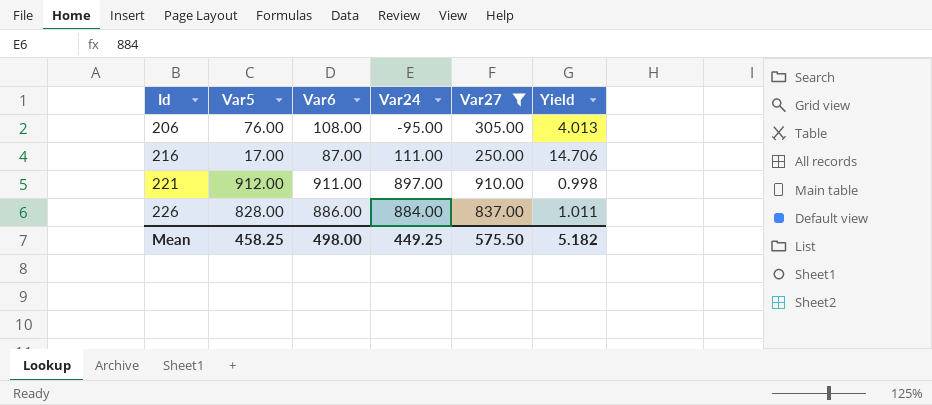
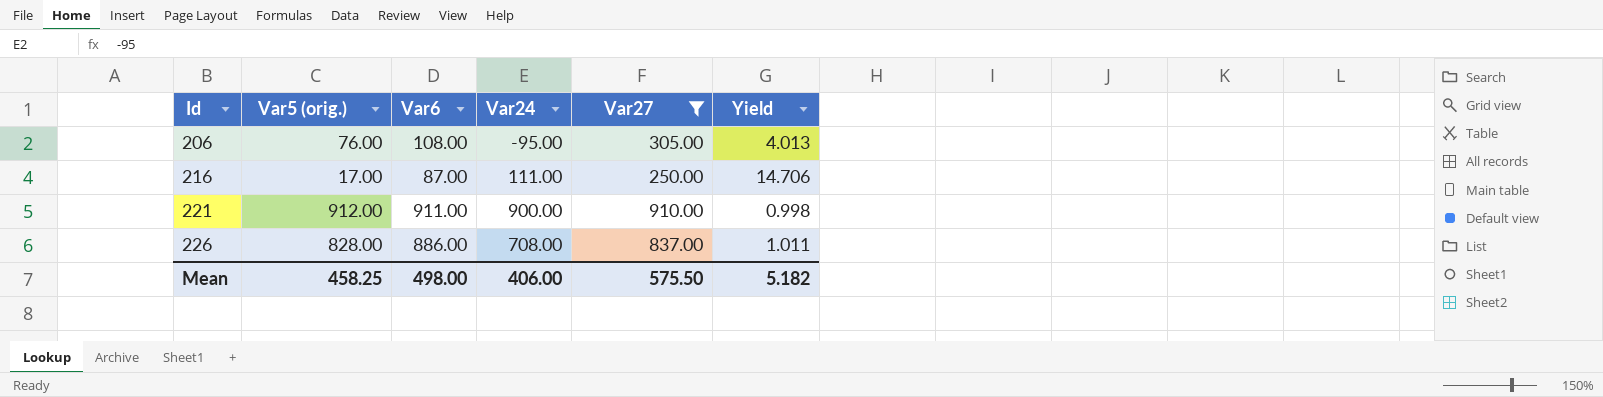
column name: Var5 -> Var5 (orig.)
221 | Var24: 897.00 -> 900.00
226 | Var24: 884.00 -> 708.00
Mean | Var24: 449.25 -> 406.00

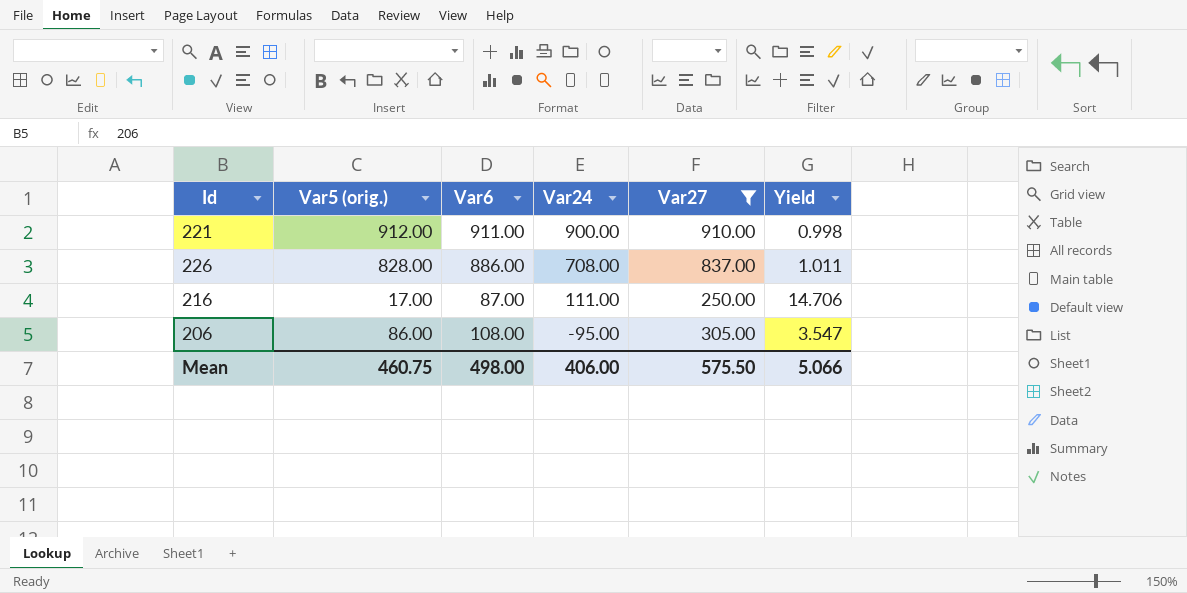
row order: Id ascending -> Var24 descending
206 | Var5 (orig.): 76.00 -> 86.00
206 | Yield: 4.013 -> 3.547
Mean | Var5 (orig.): 458.25 -> 460.75
Mean | Yield: 5.182 -> 5.066

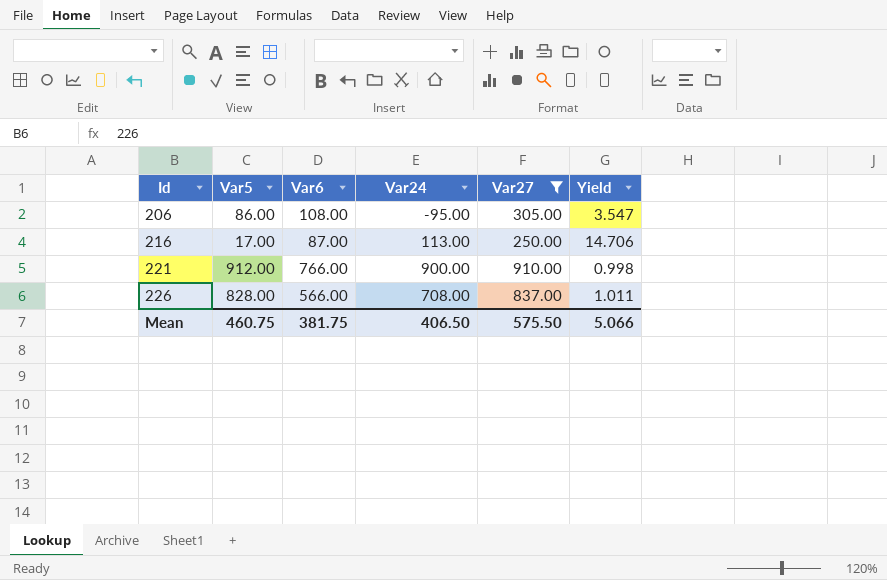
row order: Var24 descending -> Id ascending
column name: Var5 (orig.) -> Var5
216 | Var24: 111.00 -> 113.00
221 | Var6: 911.00 -> 766.00
226 | Var6: 886.00 -> 566.00
Mean | Var6: 498.00 -> 381.75
Mean | Var24: 406.00 -> 406.50

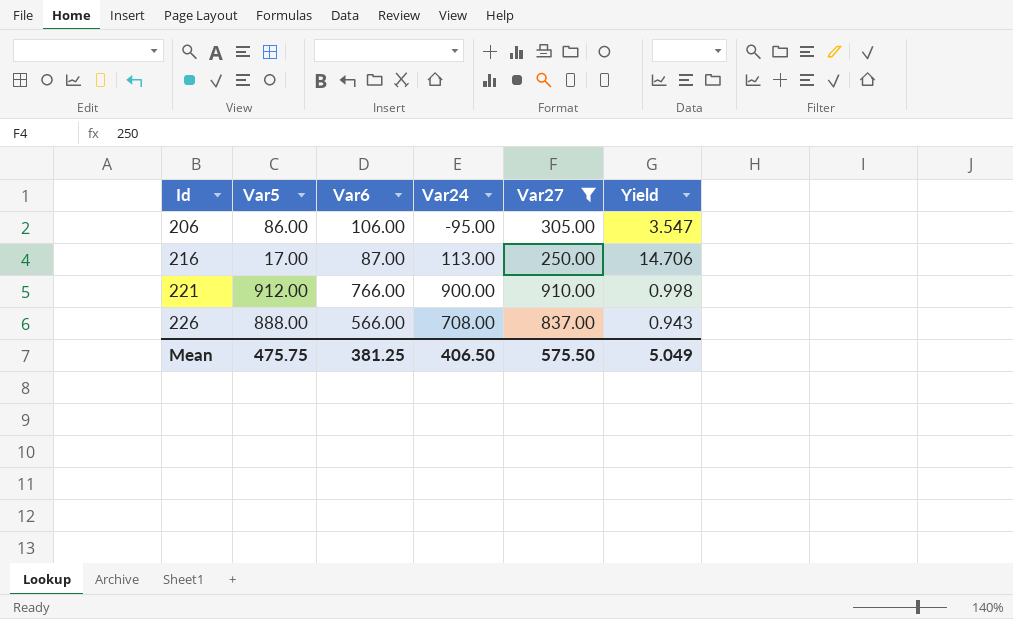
206 | Var6: 108.00 -> 106.00
226 | Var5: 828.00 -> 888.00
226 | Yield: 1.011 -> 0.943
Mean | Var5: 460.75 -> 475.75
Mean | Var6: 381.75 -> 381.25
Mean | Yield: 5.066 -> 5.049

